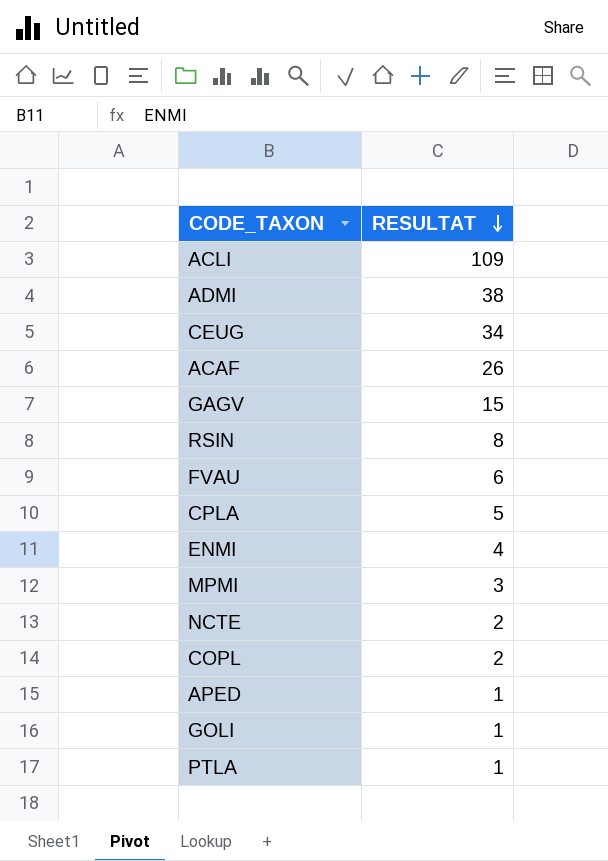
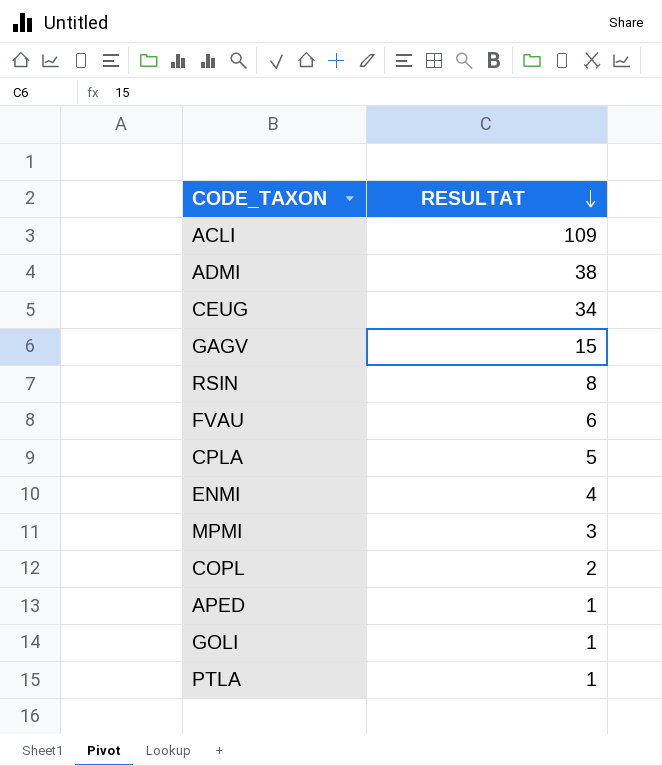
row ACAF: 26 -> none
row NCTE: 2 -> none

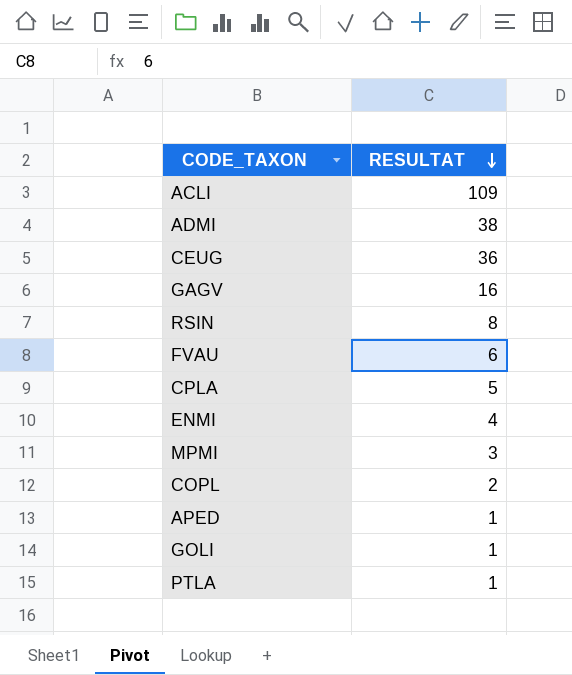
CEUG | RESULTAT: 34 -> 36
GAGV | RESULTAT: 15 -> 16

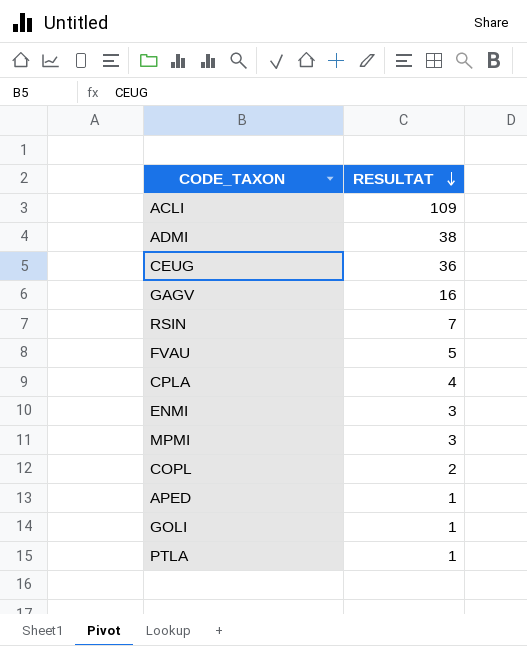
RSIN | RESULTAT: 8 -> 7
FVAU | RESULTAT: 6 -> 5
CPLA | RESULTAT: 5 -> 4
ENMI | RESULTAT: 4 -> 3

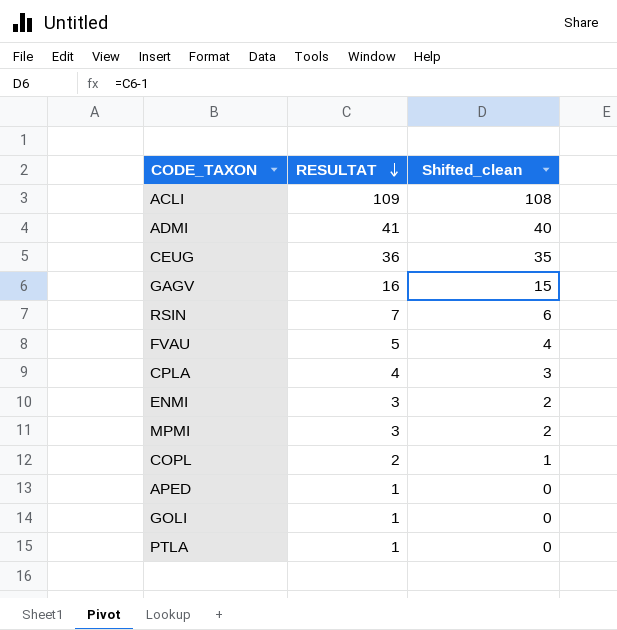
column Shifted_clean | formula: none -> [RESULTAT] - 1
ADMI | RESULTAT: 38 -> 41

